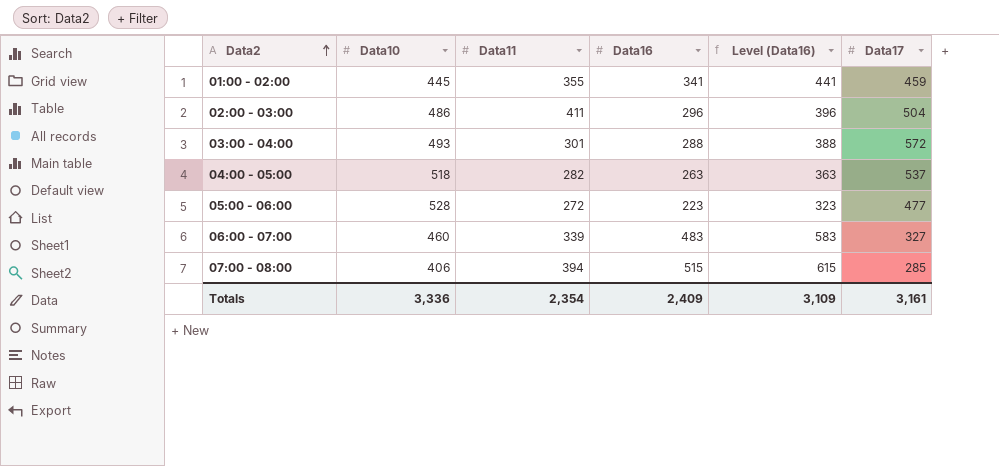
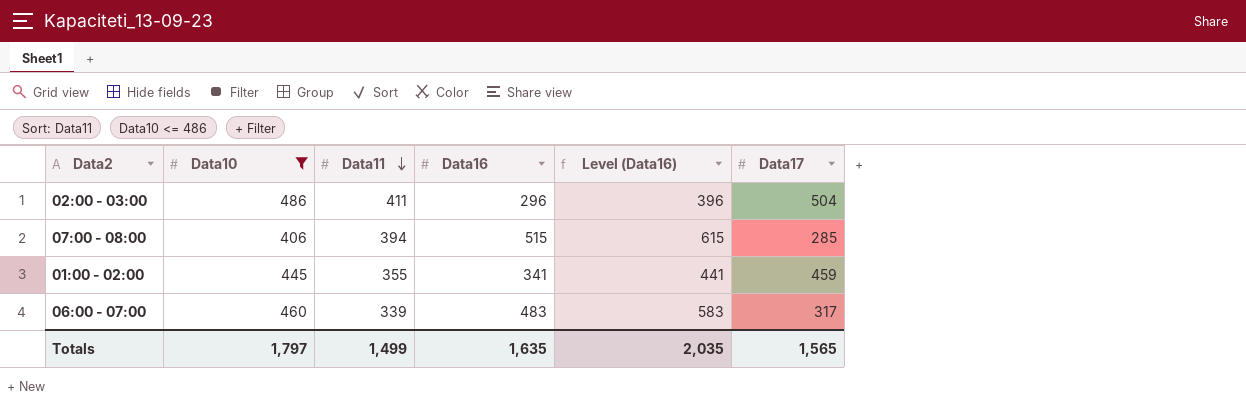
filter: none -> Data10 <= 486
row order: Data2 ascending -> Data11 descending
06:00 - 07:00 | Data17: 327 -> 317
Totals | Data10: 3,336 -> 1,797
Totals | Data11: 2,354 -> 1,499
Totals | Data16: 2,409 -> 1,635
Totals | Level (Data16): 3,109 -> 2,035
Totals | Data17: 3,161 -> 1,565

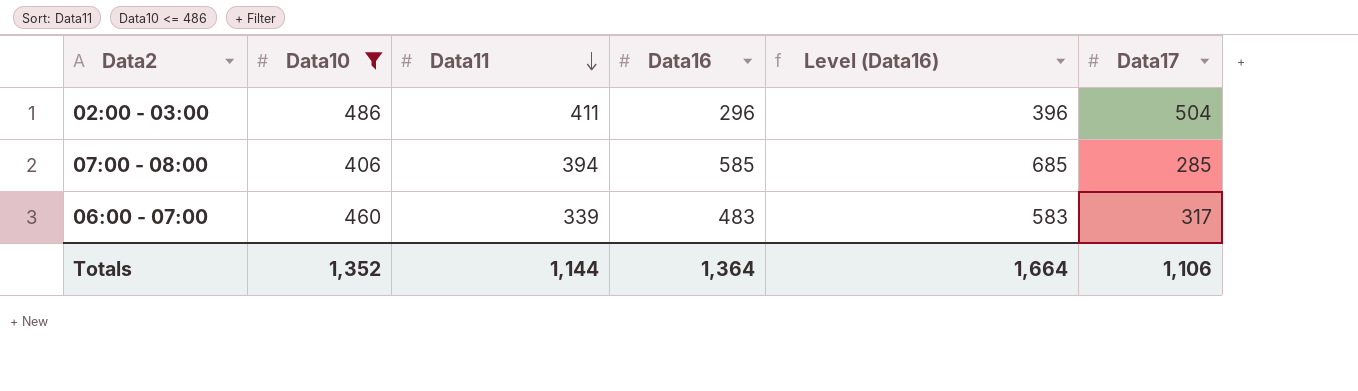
row 01:00 - 02:00: 445 | 355 | 341 | 441 | 459 -> none
07:00 - 08:00 | Data16: 515 -> 585
07:00 - 08:00 | Level (Data16): 615 -> 685
Totals | Data10: 1,797 -> 1,352
Totals | Data11: 1,499 -> 1,144
Totals | Data16: 1,635 -> 1,364
Totals | Level (Data16): 2,035 -> 1,664
Totals | Data17: 1,565 -> 1,106

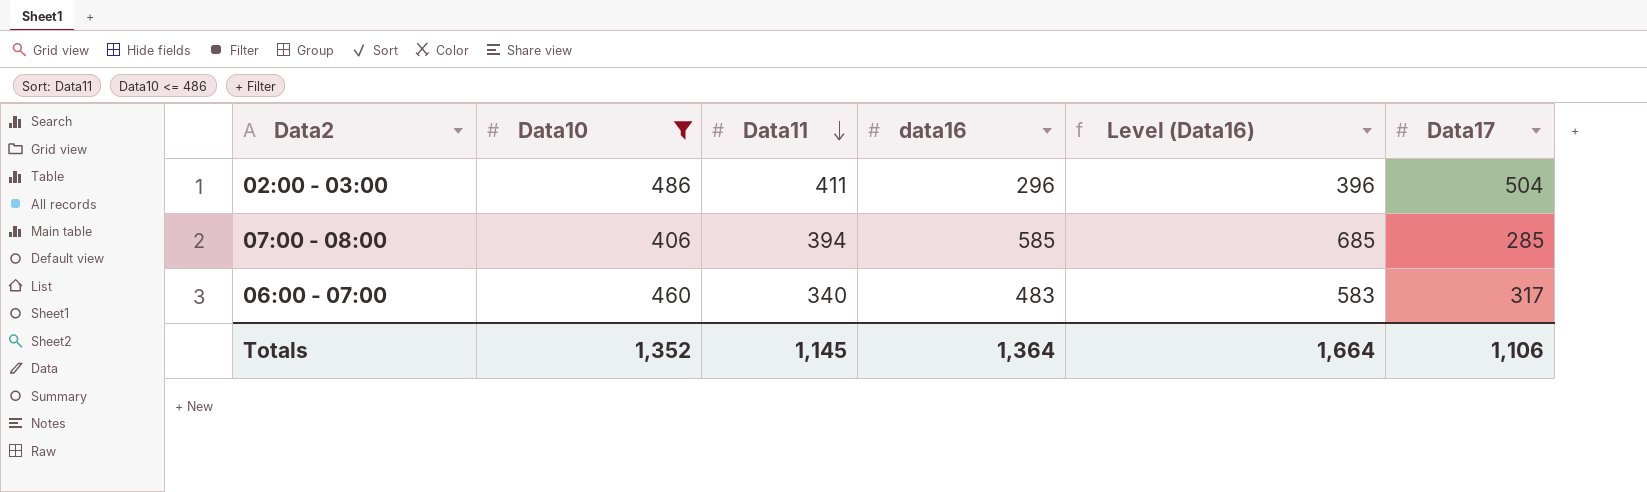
column name: Data16 -> data16
06:00 - 07:00 | Data11: 339 -> 340
Totals | Data11: 1,144 -> 1,145

